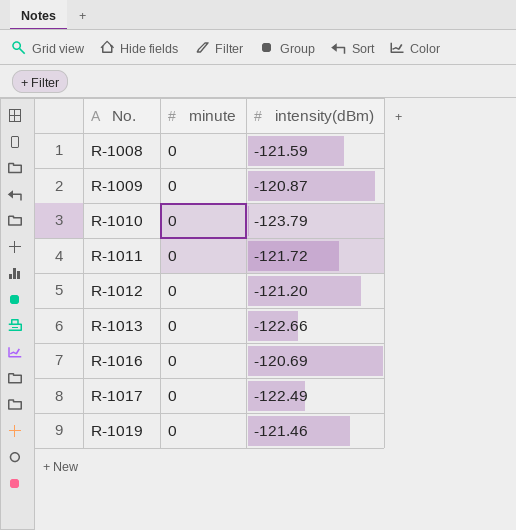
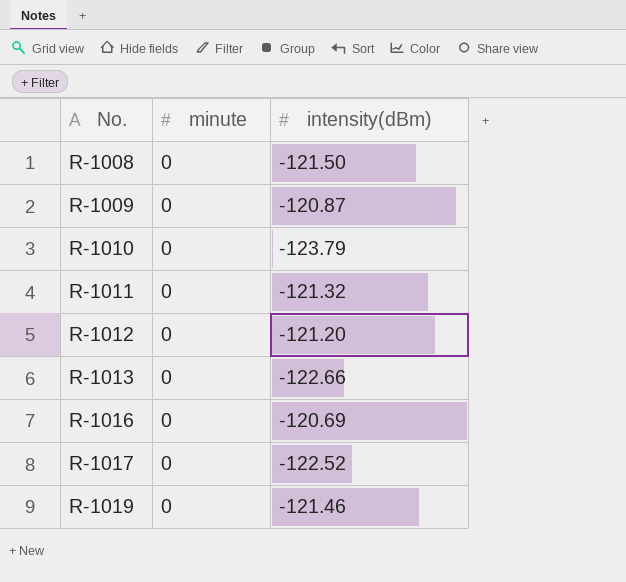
R-1008 | intensity(dBm): -121.59 -> -121.50
R-1011 | intensity(dBm): -121.72 -> -121.32
R-1017 | intensity(dBm): -122.49 -> -122.52

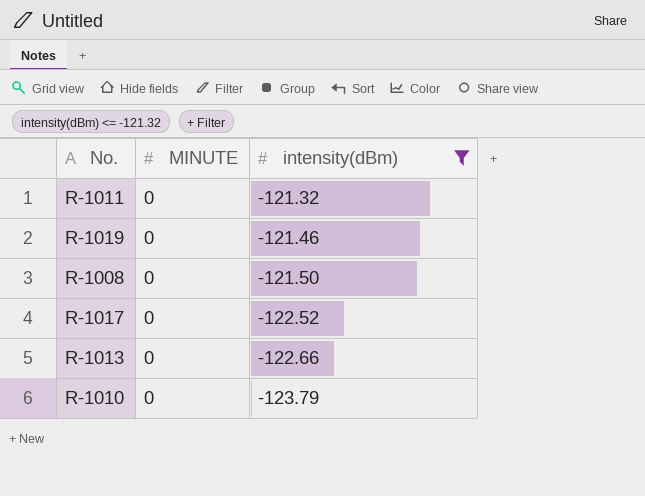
filter: none -> intensity(dBm) <= -121.32
row order: No. ascending -> intensity(dBm) descending
column name: minute -> MINUTE

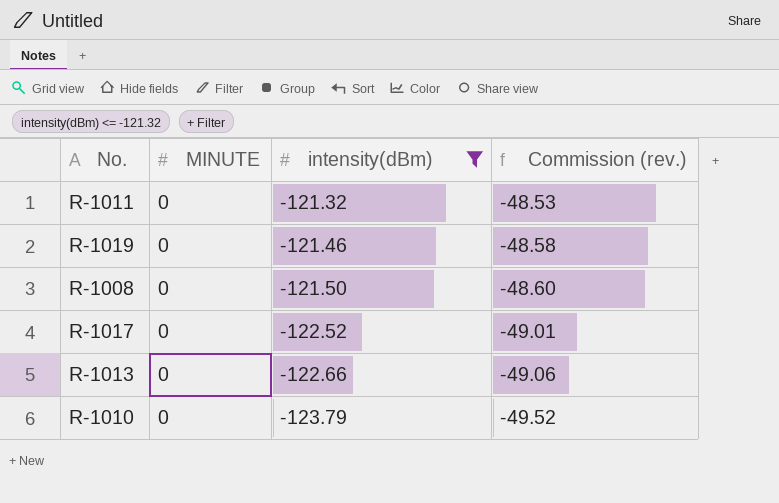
column Commission (rev.) | formula: none -> [intensity(dBm)] * 0.4

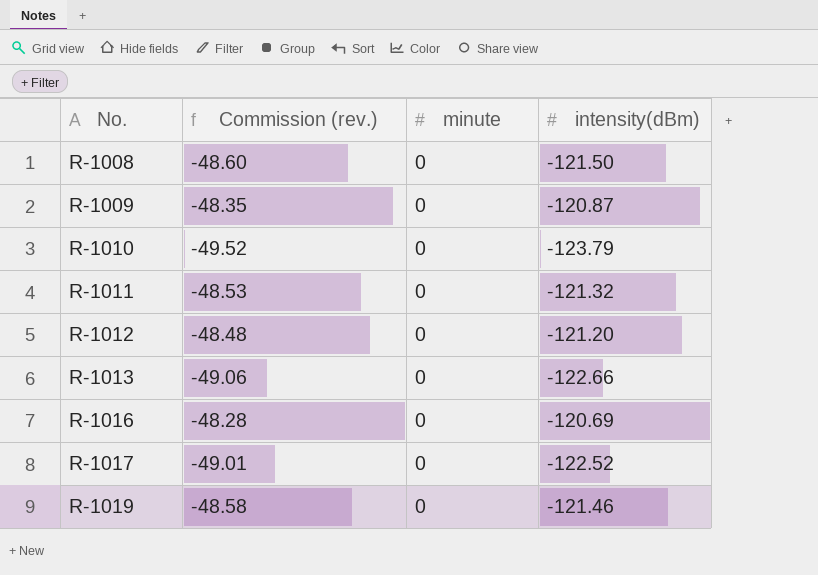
filter: intensity(dBm) <= -121.32 -> none
row order: intensity(dBm) descending -> No. ascending
column Commission (rev.) | position: 4 -> 2
column name: MINUTE -> minute

